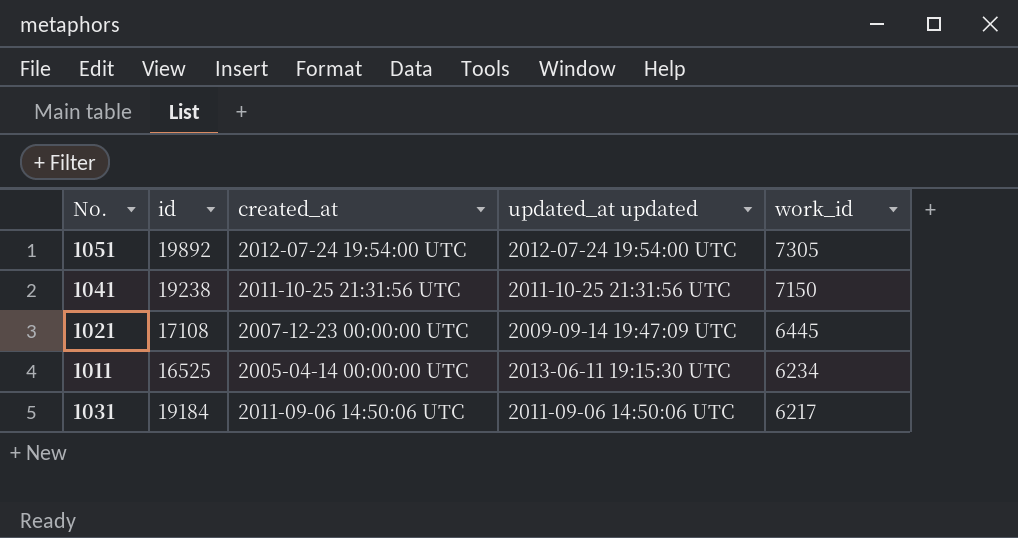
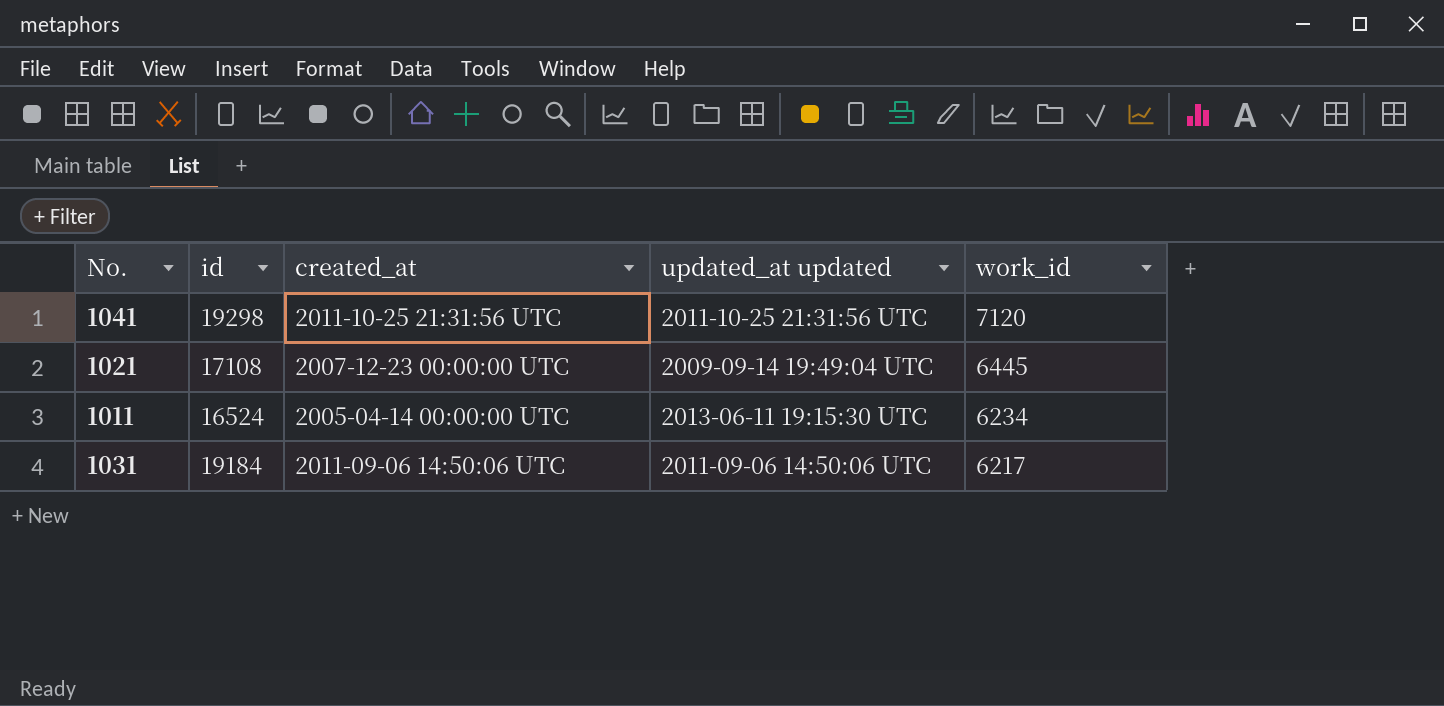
row 1051: 19892 | 2012-07-24 19:54:00 UTC | 2012-07-24 19:54:00 UTC | 7305 -> none
1041 | id: 19238 -> 19298
1041 | work_id: 7150 -> 7120
1021 | updated_at updated: 2009-09-14 19:47:09 UTC -> 2009-09-14 19:49:04 UTC
1011 | id: 16525 -> 16524

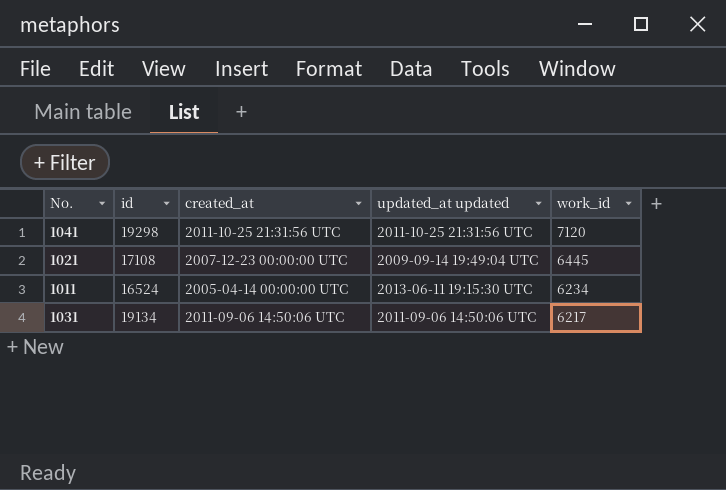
1031 | id: 19184 -> 19134

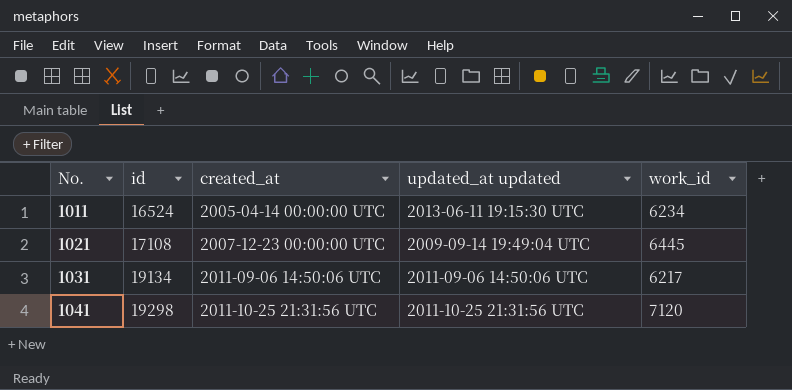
row order: work_id descending -> No. ascending

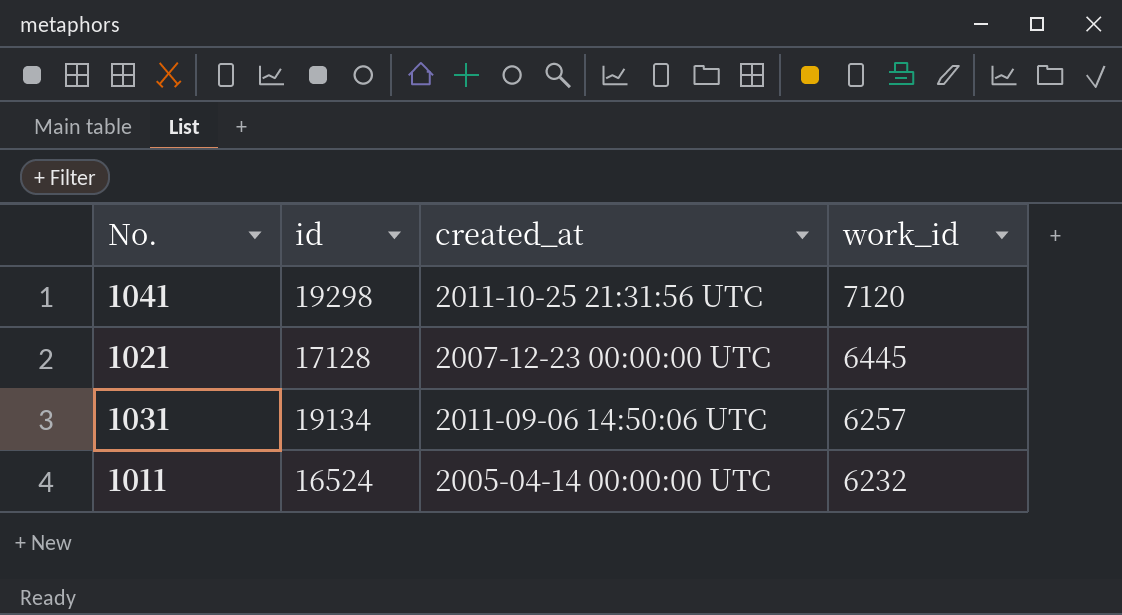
row order: No. ascending -> work_id descending
column updated_at updated | position: 4 -> none
1021 | id: 17108 -> 17128
1031 | work_id: 6217 -> 6257
1011 | work_id: 6234 -> 6232

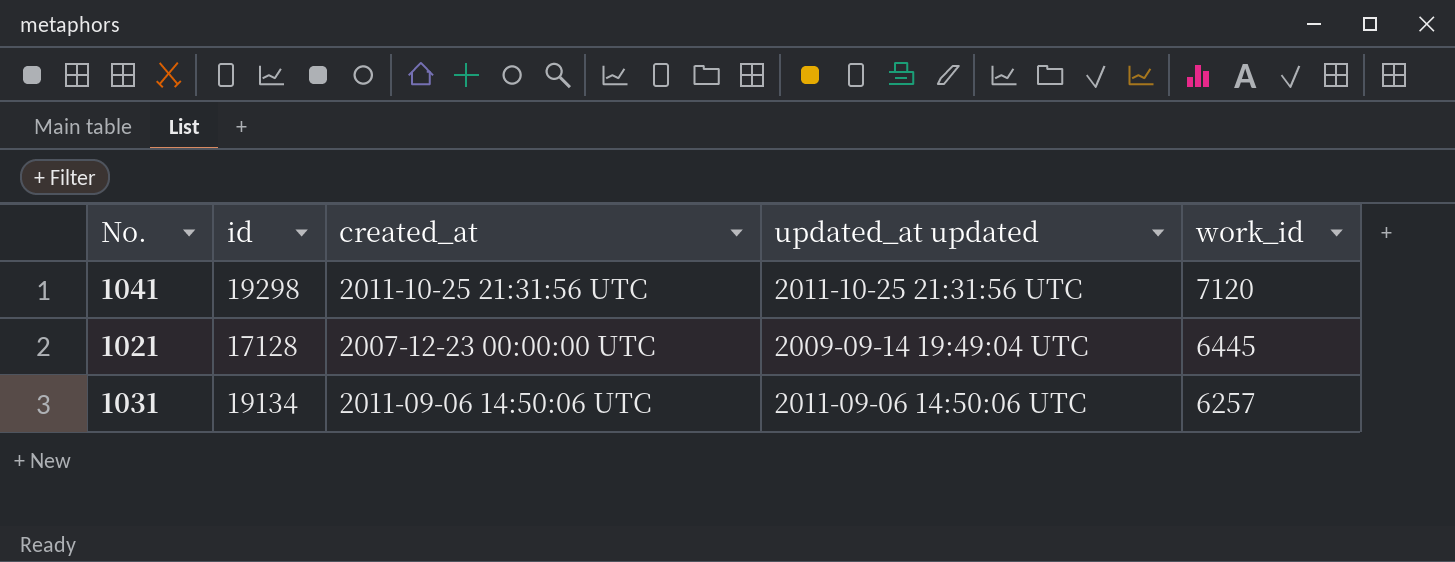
column updated_at updated | position: none -> 4
row 1011: 16524 | 2005-04-14 00:00:00 UTC | 6232 -> none

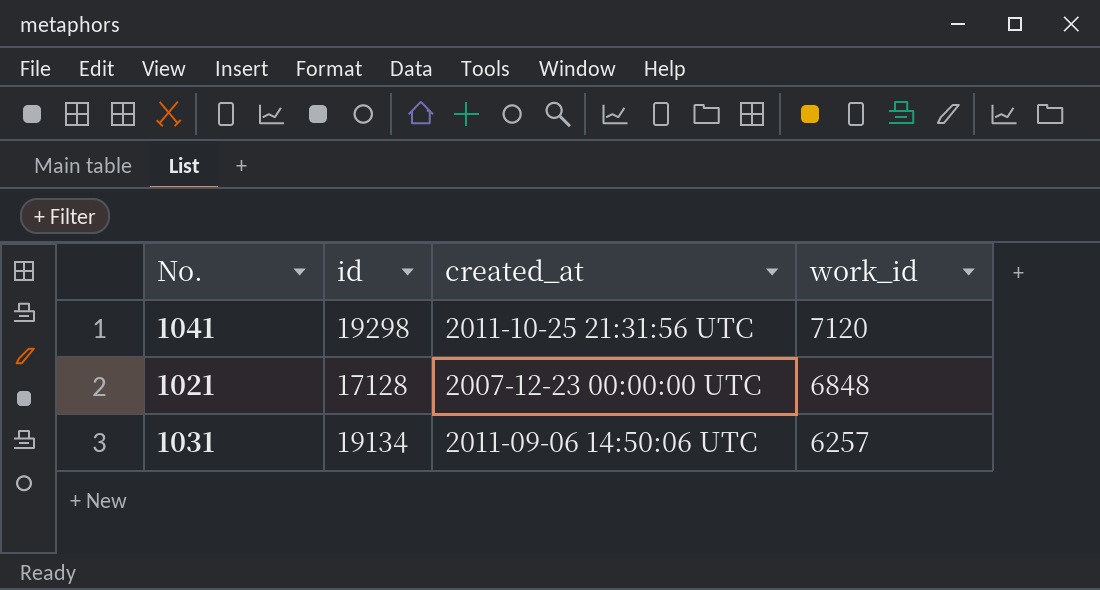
column updated_at updated | position: 4 -> none
1021 | work_id: 6445 -> 6848

